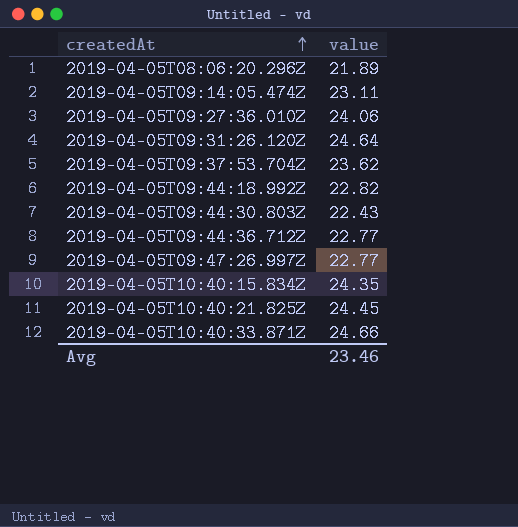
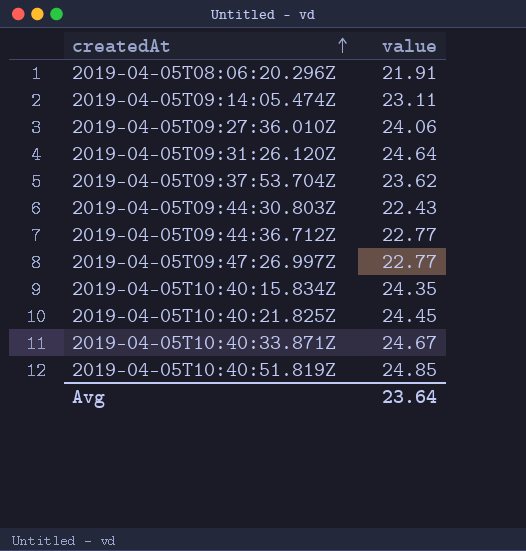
row 2019-04-05T09:44:18.992Z: 22.82 -> none
2019-04-05T08:06:20.296Z | value: 21.89 -> 21.91
2019-04-05T10:40:33.871Z | value: 24.66 -> 24.67
row 2019-04-05T10:40:51.819Z: none -> 24.85
Avg | value: 23.46 -> 23.64

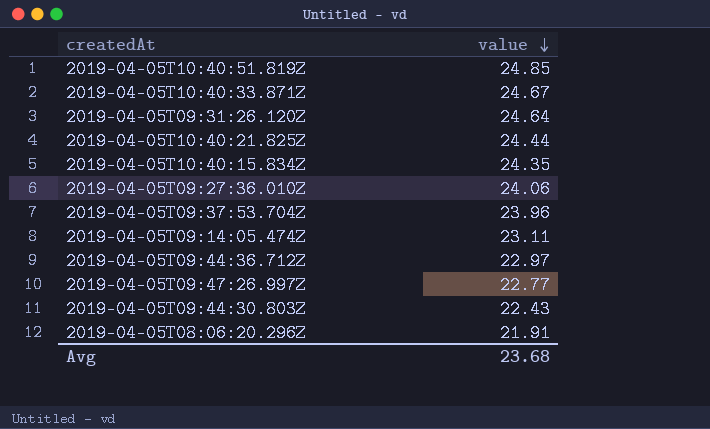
row order: createdAt ascending -> value descending
2019-04-05T10:40:21.825Z | value: 24.45 -> 24.44
2019-04-05T09:37:53.704Z | value: 23.62 -> 23.96
2019-04-05T09:44:36.712Z | value: 22.77 -> 22.97
Avg | value: 23.64 -> 23.68

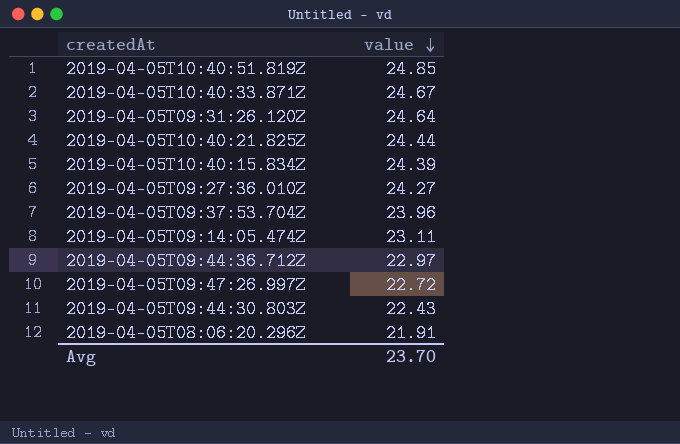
2019-04-05T10:40:15.834Z | value: 24.35 -> 24.39
2019-04-05T09:27:36.010Z | value: 24.06 -> 24.27
2019-04-05T09:47:26.997Z | value: 22.77 -> 22.72
Avg | value: 23.68 -> 23.70

